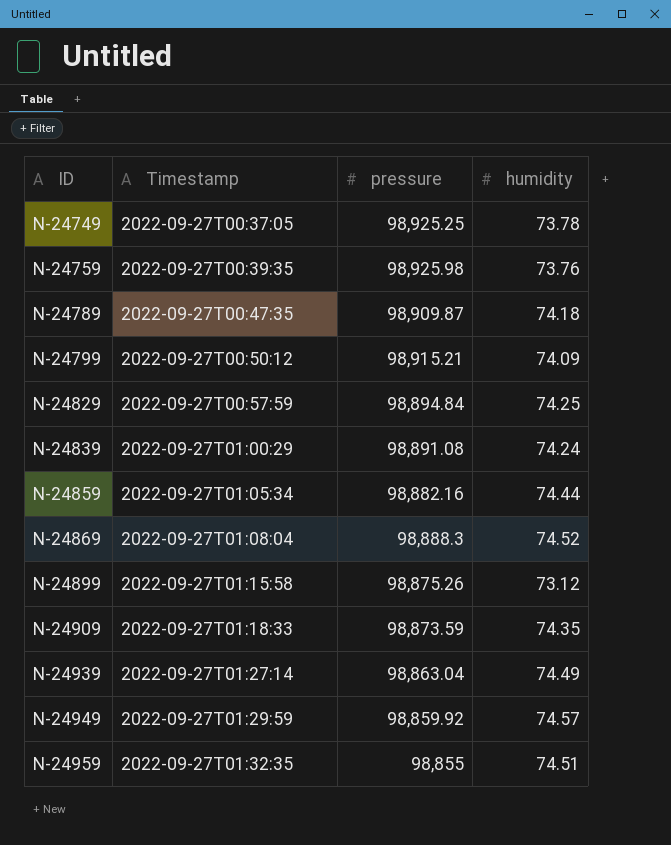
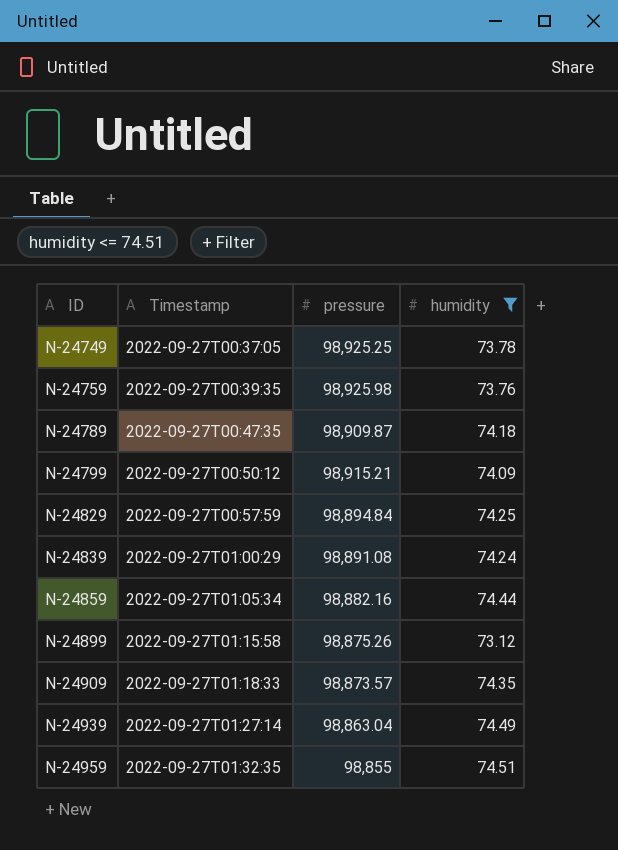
filter: none -> humidity <= 74.51
N-24909 | pressure: 98,873.59 -> 98,873.57

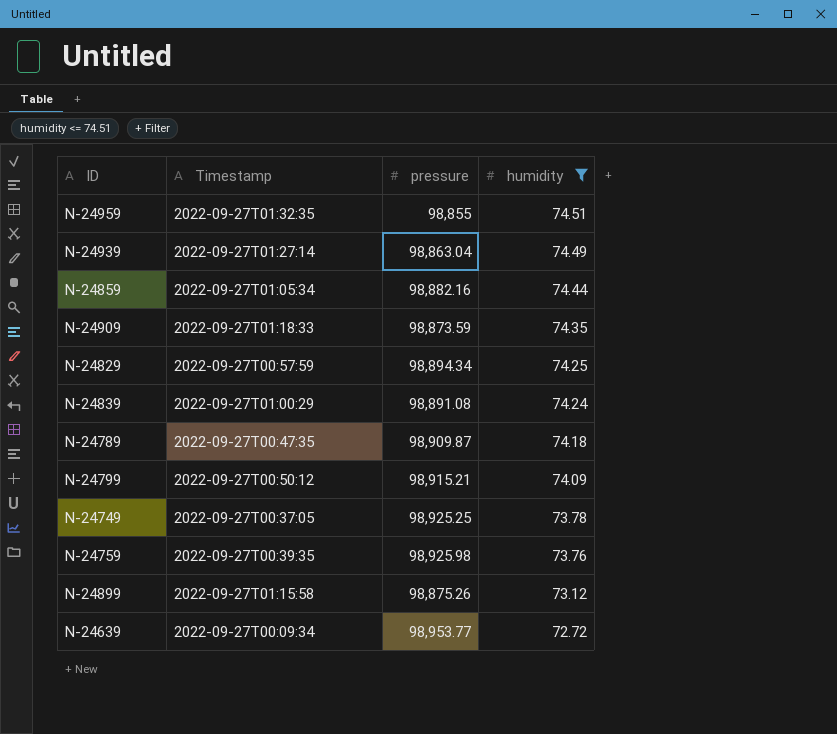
row order: ID ascending -> humidity descending
N-24909 | pressure: 98,873.57 -> 98,873.59
N-24829 | pressure: 98,894.84 -> 98,894.34
row N-24639: none -> 2022-09-27T00:09:34 | 98,953.77 | 72.72

